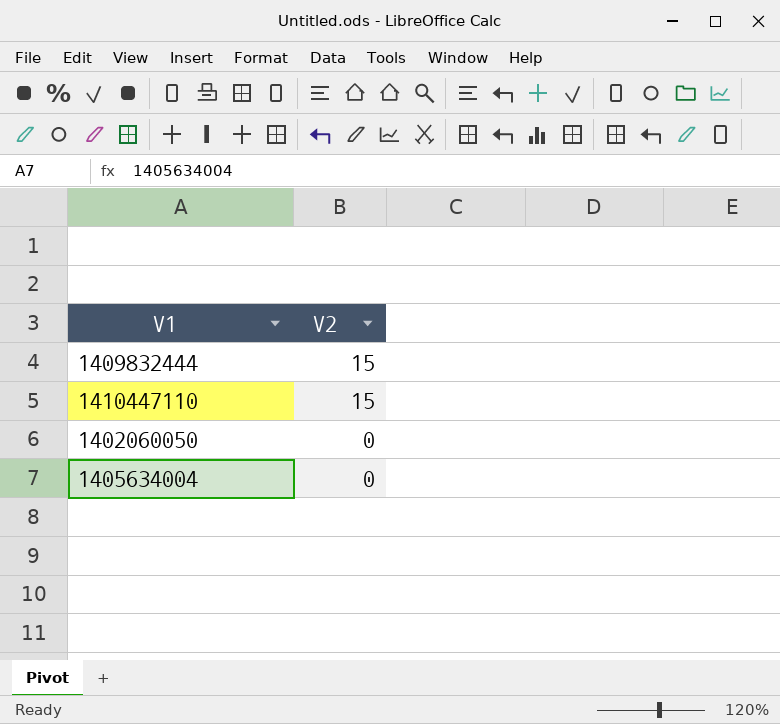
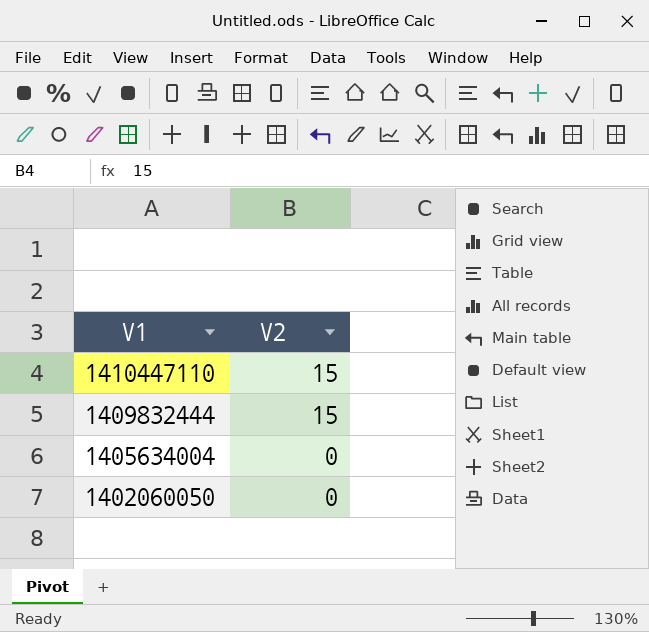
row order: V2 descending -> V1 descending

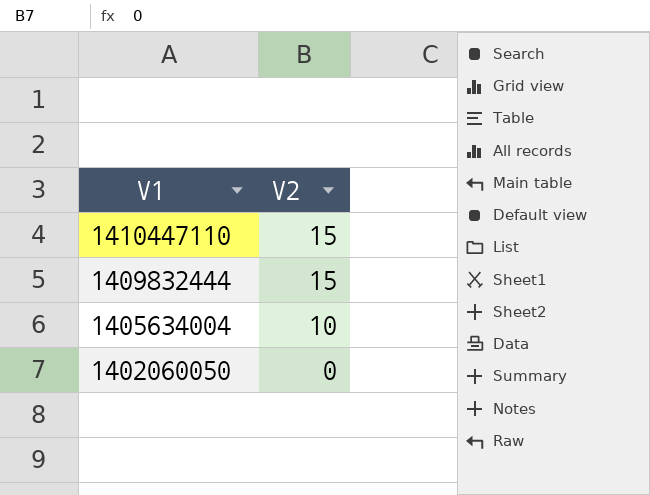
1405634004 | V2: 0 -> 10

